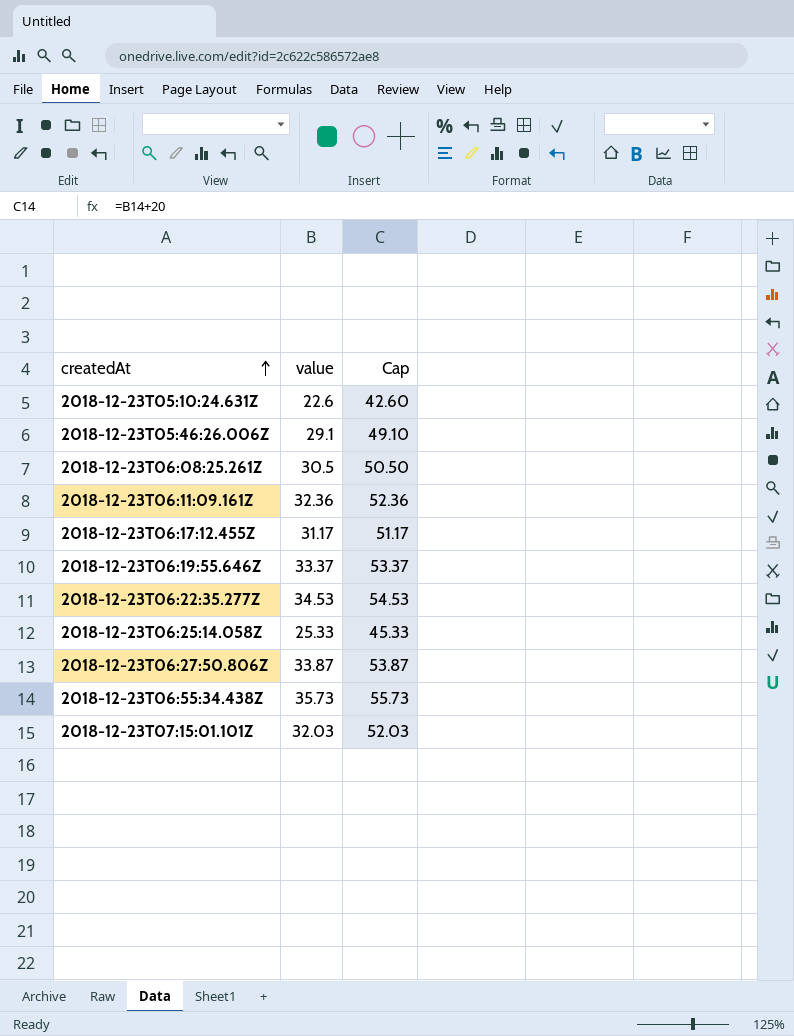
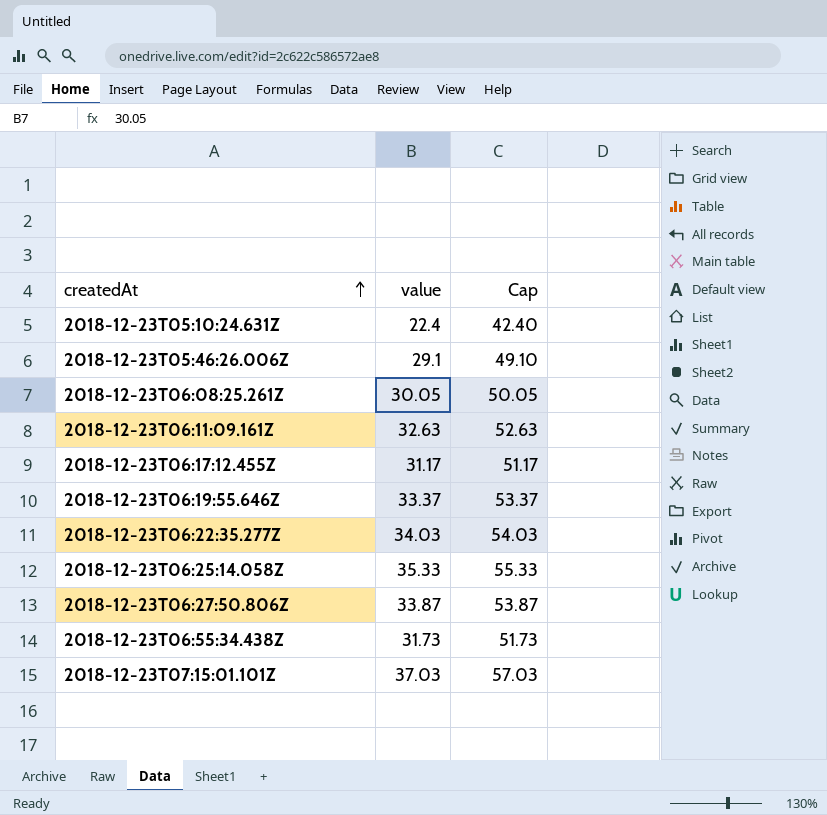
2018-12-23T05:10:24.631Z | value: 22.6 -> 22.4
2018-12-23T05:10:24.631Z | Cap: 42.60 -> 42.40
2018-12-23T06:08:25.261Z | value: 30.5 -> 30.05
2018-12-23T06:08:25.261Z | Cap: 50.50 -> 50.05
2018-12-23T06:11:09.161Z | value: 32.36 -> 32.63
2018-12-23T06:11:09.161Z | Cap: 52.36 -> 52.63
2018-12-23T06:22:35.277Z | value: 34.53 -> 34.03
2018-12-23T06:22:35.277Z | Cap: 54.53 -> 54.03
2018-12-23T06:25:14.058Z | value: 25.33 -> 35.33
2018-12-23T06:25:14.058Z | Cap: 45.33 -> 55.33
2018-12-23T06:55:34.438Z | value: 35.73 -> 31.73
2018-12-23T06:55:34.438Z | Cap: 55.73 -> 51.73
2018-12-23T07:15:01.101Z | value: 32.03 -> 37.03
2018-12-23T07:15:01.101Z | Cap: 52.03 -> 57.03

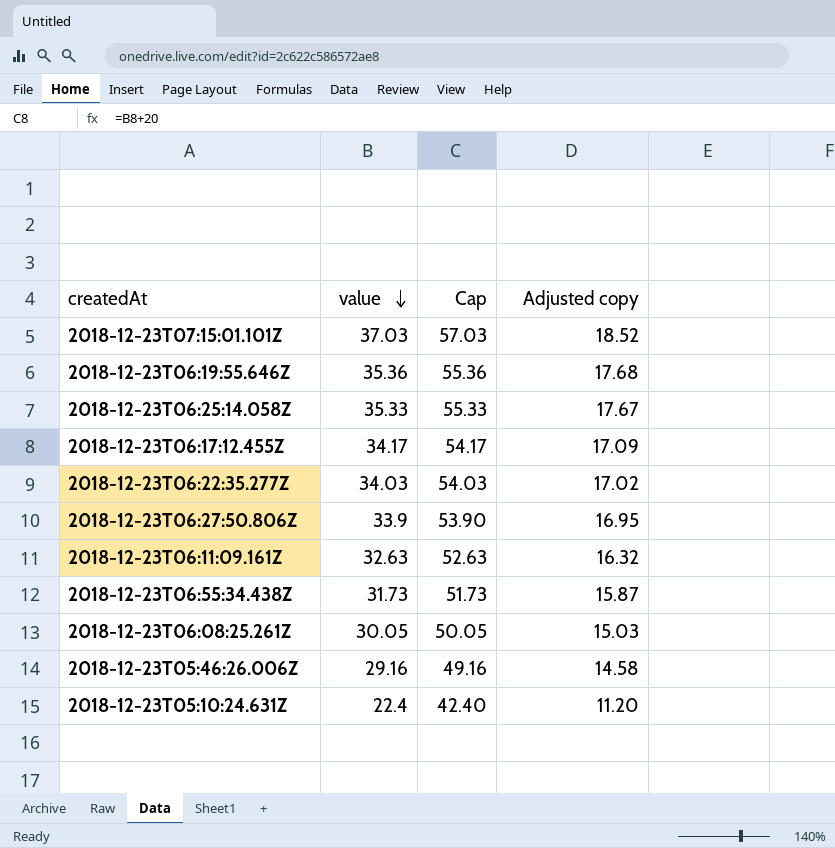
row order: createdAt ascending -> value descending
column Adjusted copy | formula: none -> [value] * 0.5
2018-12-23T06:19:55.646Z | value: 33.37 -> 35.36
2018-12-23T06:19:55.646Z | Cap: 53.37 -> 55.36
2018-12-23T06:17:12.455Z | value: 31.17 -> 34.17
2018-12-23T06:17:12.455Z | Cap: 51.17 -> 54.17
2018-12-23T06:27:50.806Z | value: 33.87 -> 33.9
2018-12-23T06:27:50.806Z | Cap: 53.87 -> 53.90
2018-12-23T05:46:26.006Z | value: 29.1 -> 29.16
2018-12-23T05:46:26.006Z | Cap: 49.10 -> 49.16

